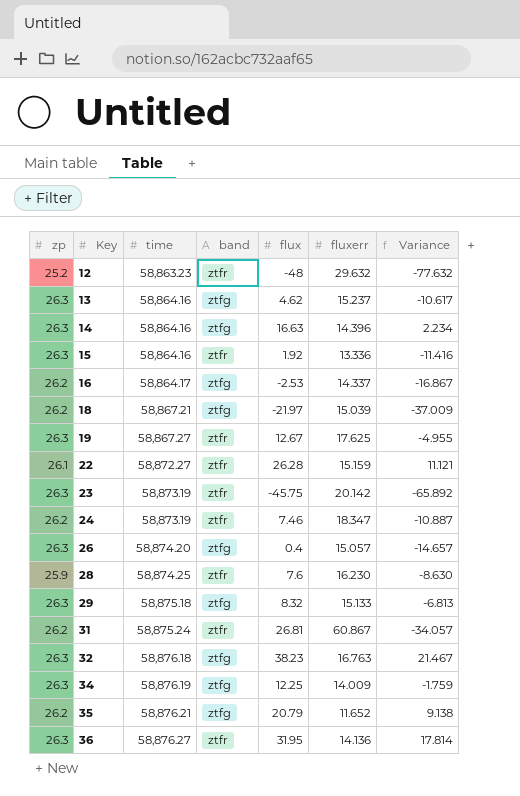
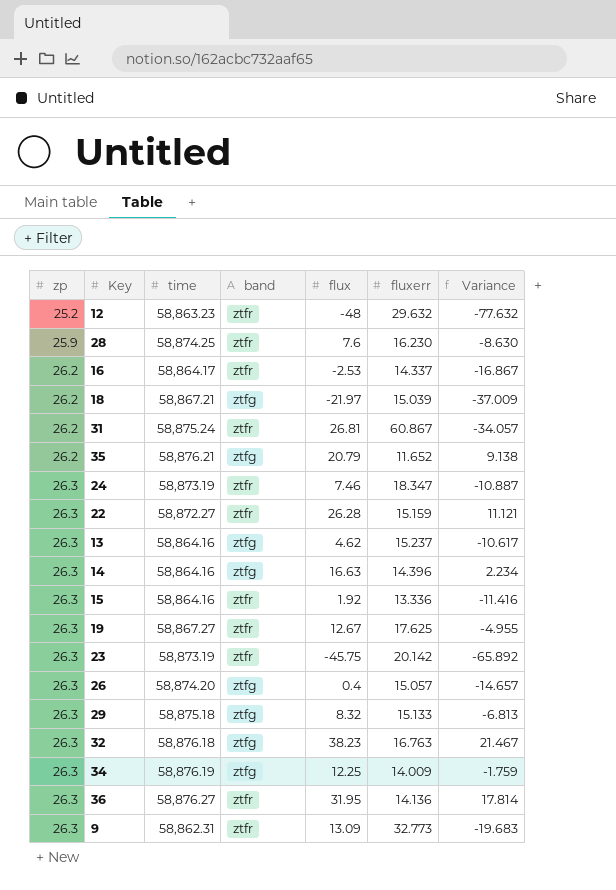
row order: Key ascending -> zp ascending
16 | band: ztfg -> ztfr
24 | zp: 26.2 -> 26.3
22 | zp: 26.1 -> 26.3
row 9: none -> 26.3 | 58,862.31 | ztfr | 13.09 | 32.773 | -19.683

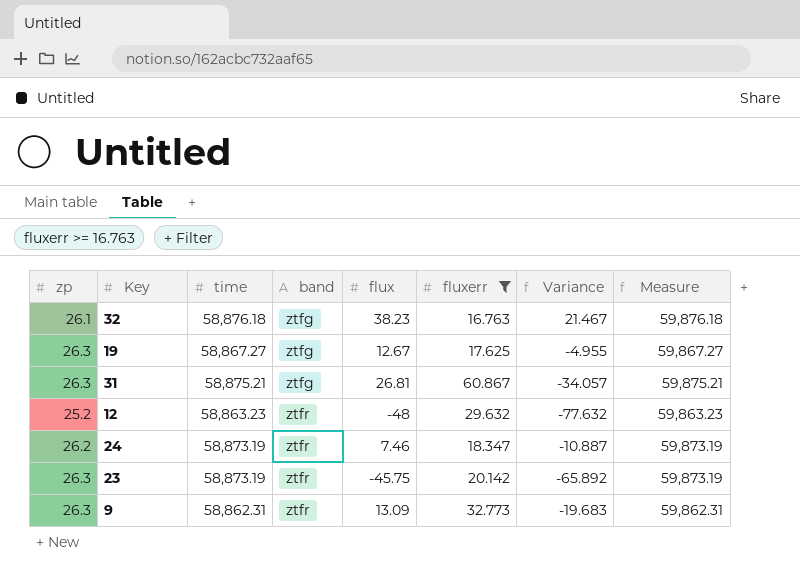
filter: none -> fluxerr >= 16.763
row order: zp ascending -> band ascending
column Measure | formula: none -> [time] + 1000
32 | zp: 26.3 -> 26.1
19 | band: ztfr -> ztfg
31 | zp: 26.2 -> 26.3
31 | time: 58,875.24 -> 58,875.21
31 | band: ztfr -> ztfg
24 | zp: 26.3 -> 26.2

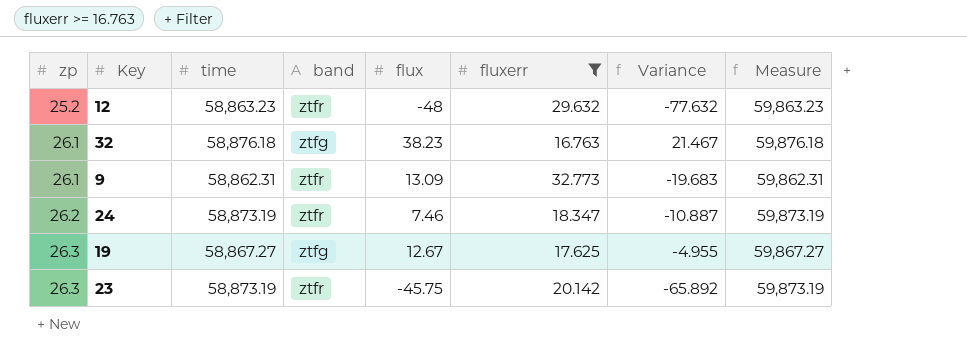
row order: band ascending -> zp ascending
row 31: 26.3 | 58,875.21 | ztfg | 26.81 | 60.867 | -34.057 | 59,875.21 -> none
9 | zp: 26.3 -> 26.1

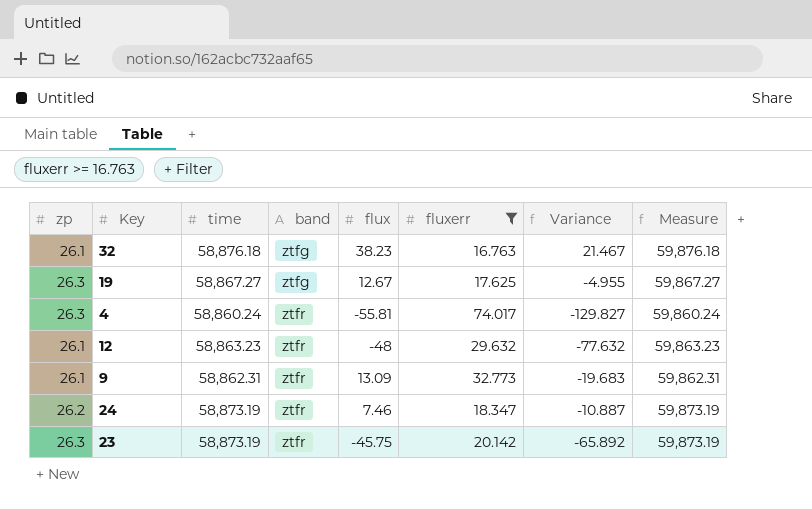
row order: zp ascending -> band ascending
row 4: none -> 26.3 | 58,860.24 | ztfr | -55.81 | 74.017 | -129.827 | 59,860.24
12 | zp: 25.2 -> 26.1

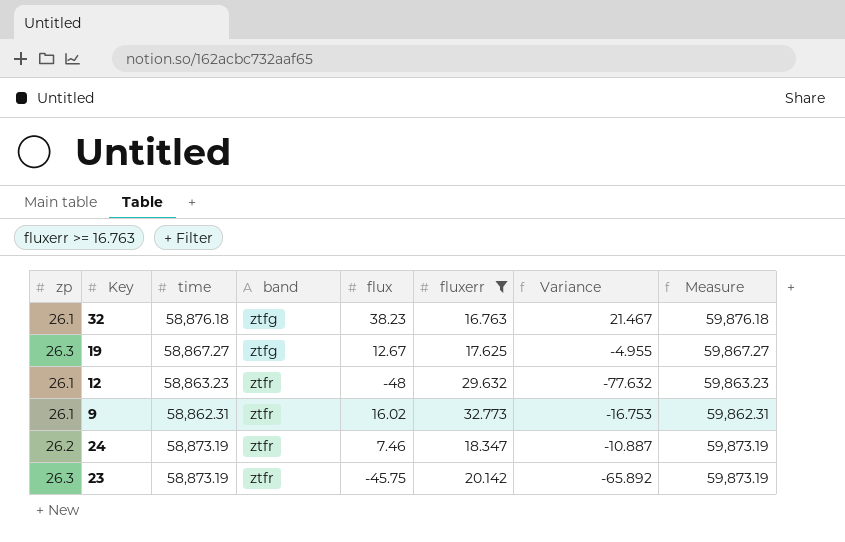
row 4: 26.3 | 58,860.24 | ztfr | -55.81 | 74.017 | -129.827 | 59,860.24 -> none
9 | flux: 13.09 -> 16.02
9 | Variance: -19.683 -> -16.753

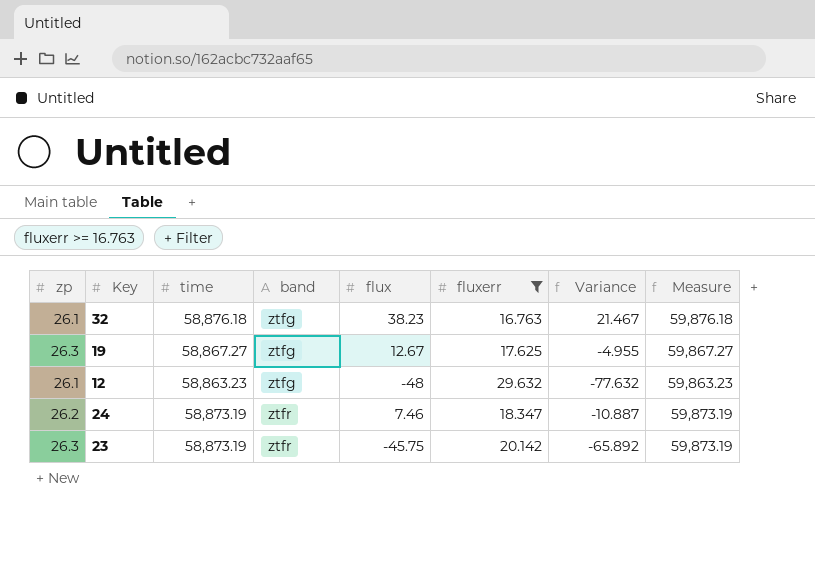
row 9: 26.1 | 58,862.31 | ztfr | 16.02 | 32.773 | -16.753 | 59,862.31 -> none
12 | band: ztfr -> ztfg

